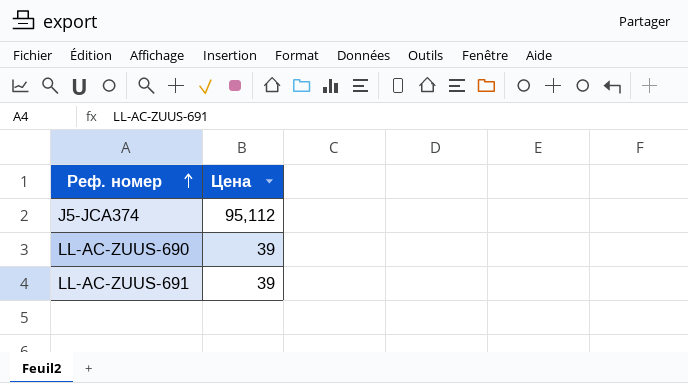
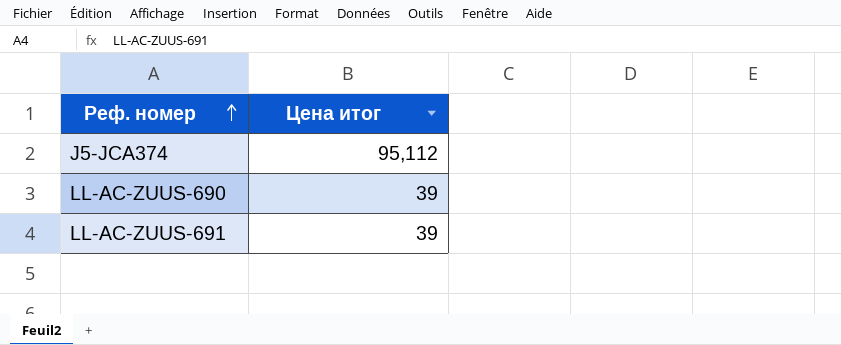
column name: Цена -> Цена итог

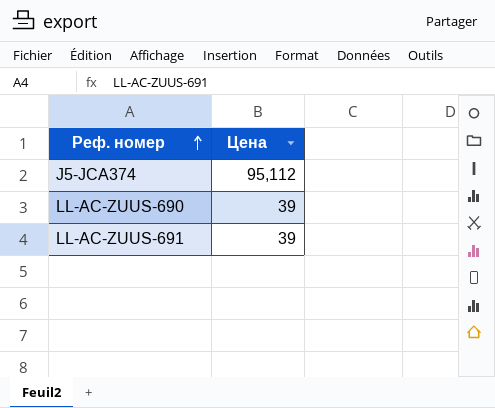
column name: Цена итог -> Цена

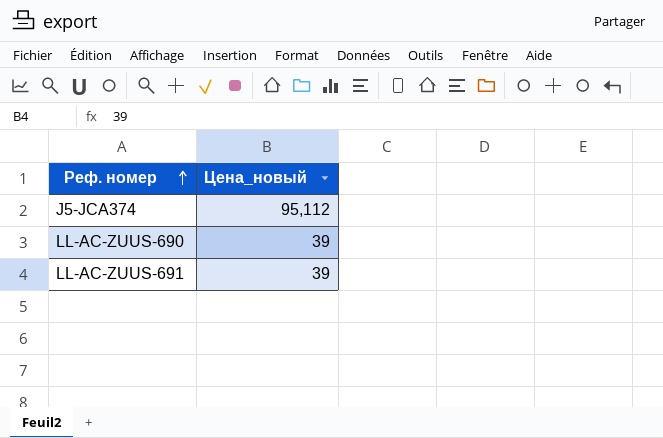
column name: Цена -> Цена_новый

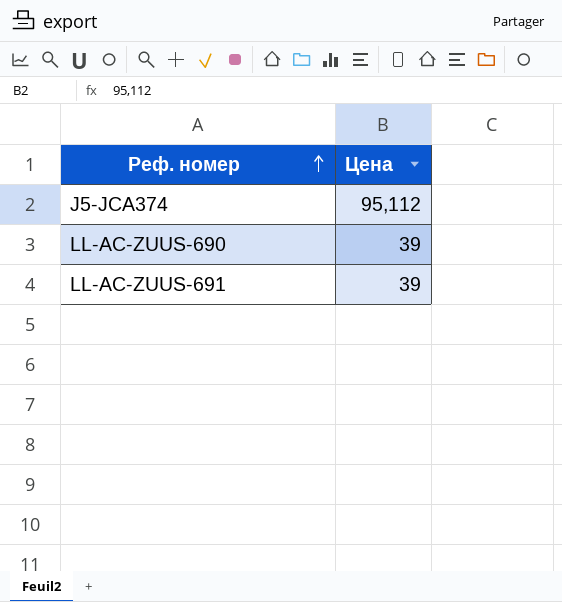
column name: Цена_новый -> Цена

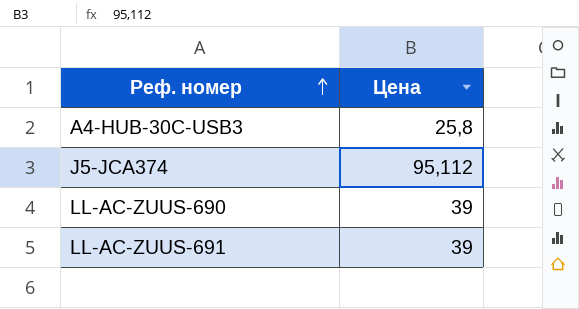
row A4-HUB-30C-USB3: none -> 25,8

